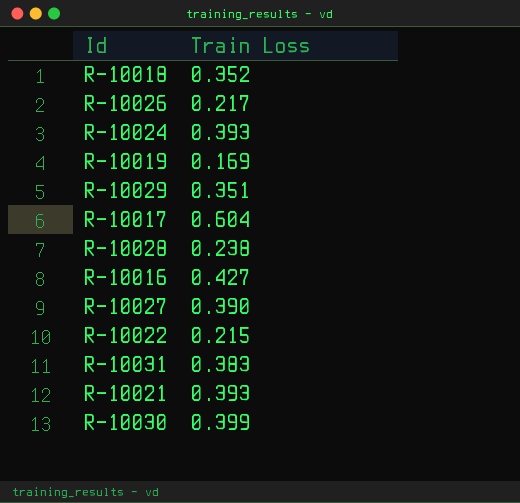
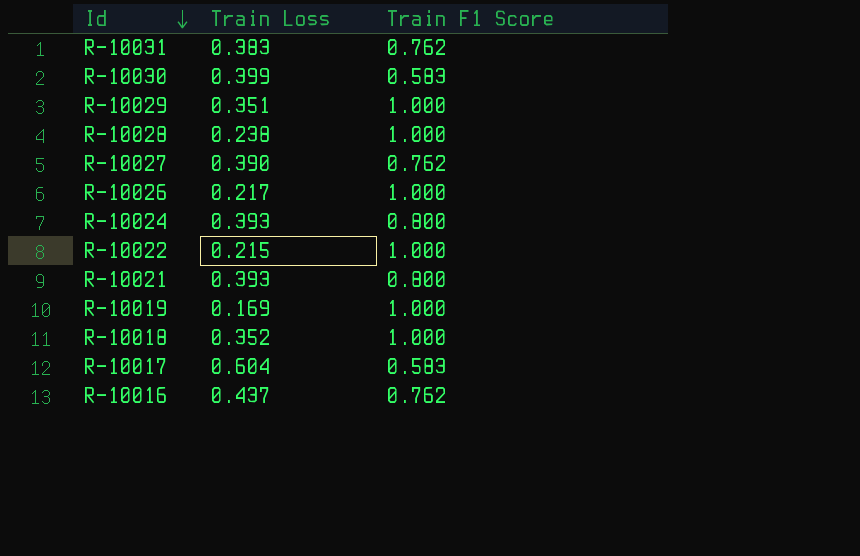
row order: none -> Id descending
column Train F1 Score | position: none -> 3
R-10016 | Train Loss: 0.427 -> 0.437

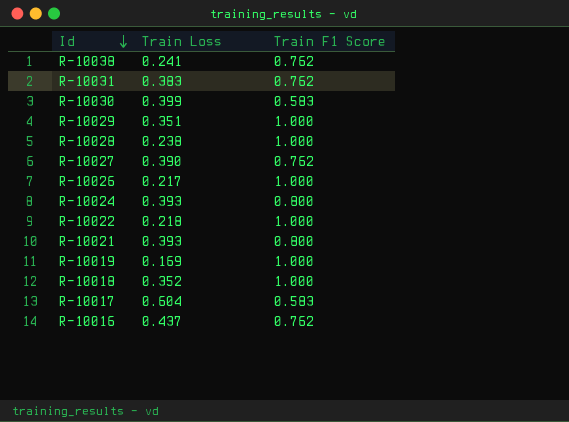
row R-10038: none -> 0.241 | 0.762
R-10022 | Train Loss: 0.215 -> 0.218

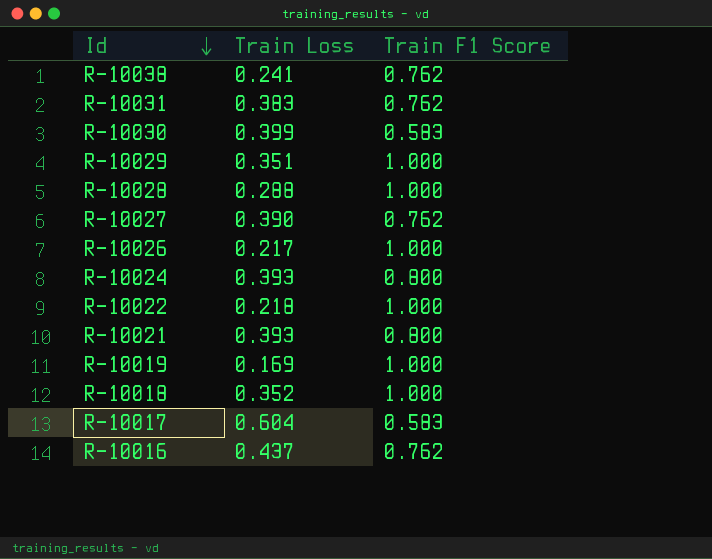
R-10028 | Train Loss: 0.238 -> 0.288

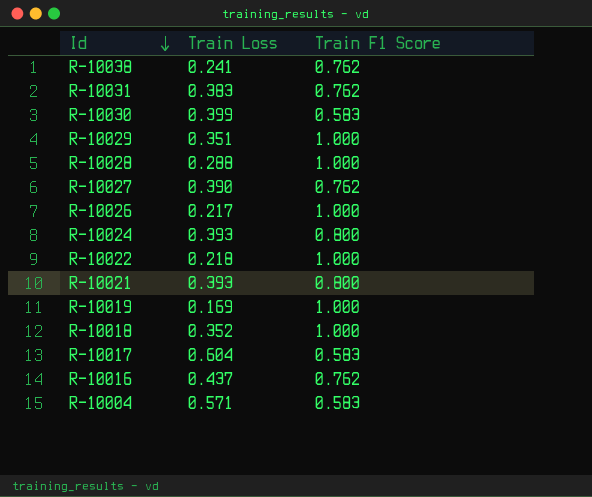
row R-10004: none -> 0.571 | 0.583

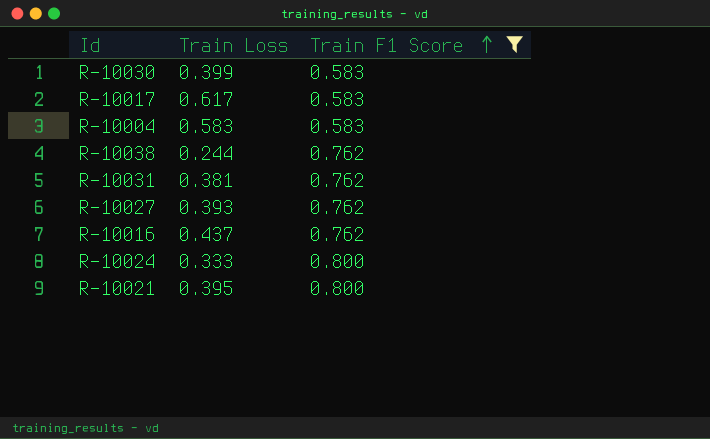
filter: none -> Train F1 Score != 1.000
row order: Id descending -> Train F1 Score ascending
R-10017 | Train Loss: 0.604 -> 0.617
R-10004 | Train Loss: 0.571 -> 0.583
R-10038 | Train Loss: 0.241 -> 0.244
R-10031 | Train Loss: 0.383 -> 0.381
R-10027 | Train Loss: 0.390 -> 0.393
R-10024 | Train Loss: 0.393 -> 0.333
R-10021 | Train Loss: 0.393 -> 0.395

